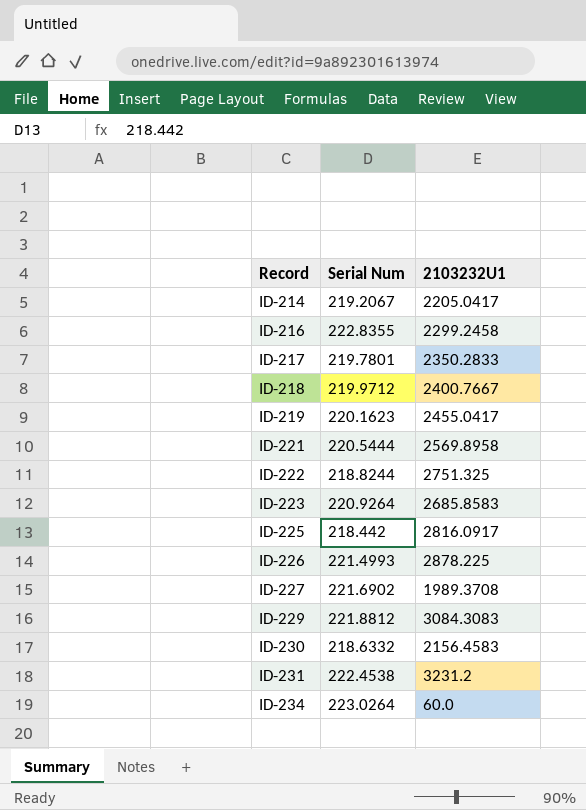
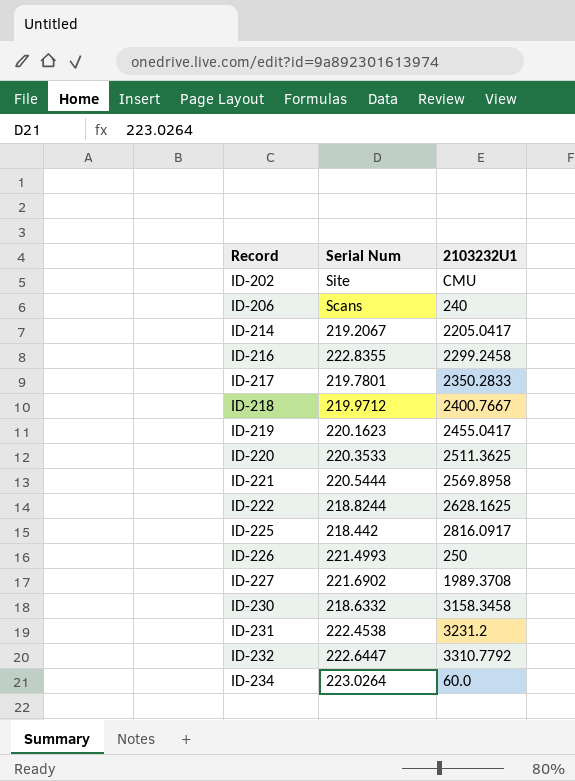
row ID-223: 220.9264 | 2685.8583 -> none
row ID-229: 221.8812 | 3084.3083 -> none
row ID-202: none -> Site | CMU
row ID-206: none -> Scans | 240
row ID-220: none -> 220.3533 | 2511.3625
ID-222 | 2103232U1: 2751.325 -> 2628.1625
ID-226 | 2103232U1: 2878.225 -> 250
ID-230 | 2103232U1: 2156.4583 -> 3158.3458
row ID-232: none -> 222.6447 | 3310.7792

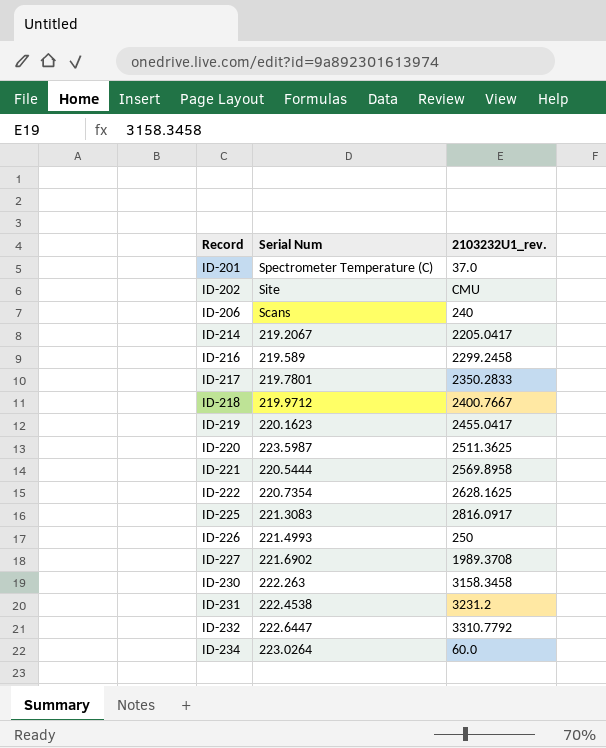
column name: 2103232U1 -> 2103232U1_rev.
row ID-201: none -> Spectrometer Temperature (C) | 37.0
ID-216 | Serial Num: 222.8355 -> 219.589
ID-220 | Serial Num: 220.3533 -> 223.5987
ID-222 | Serial Num: 218.8244 -> 220.7354
ID-225 | Serial Num: 218.442 -> 221.3083
ID-230 | Serial Num: 218.6332 -> 222.263

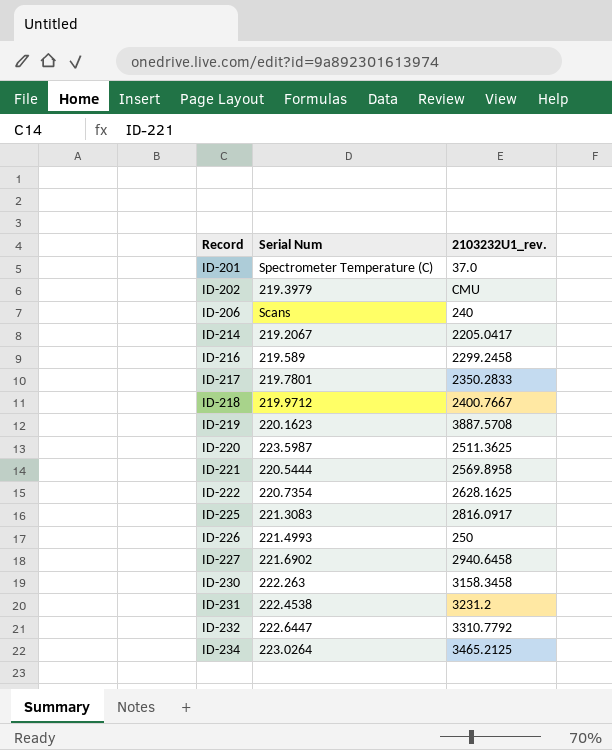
ID-202 | Serial Num: Site -> 219.3979
ID-219 | 2103232U1_rev.: 2455.0417 -> 3887.5708
ID-227 | 2103232U1_rev.: 1989.3708 -> 2940.6458
ID-234 | 2103232U1_rev.: 60.0 -> 3465.2125

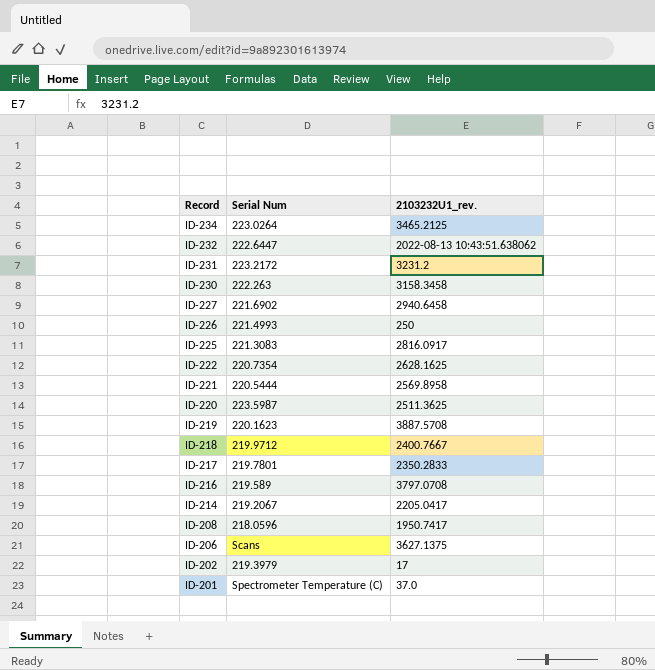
row order: Record ascending -> Record descending
ID-232 | 2103232U1_rev.: 3310.7792 -> 2022-08-13 10:43:51.638062
ID-231 | Serial Num: 222.4538 -> 223.2172
ID-216 | 2103232U1_rev.: 2299.2458 -> 3797.0708
row ID-208: none -> 218.0596 | 1950.7417
ID-206 | 2103232U1_rev.: 240 -> 3627.1375
ID-202 | 2103232U1_rev.: CMU -> 17

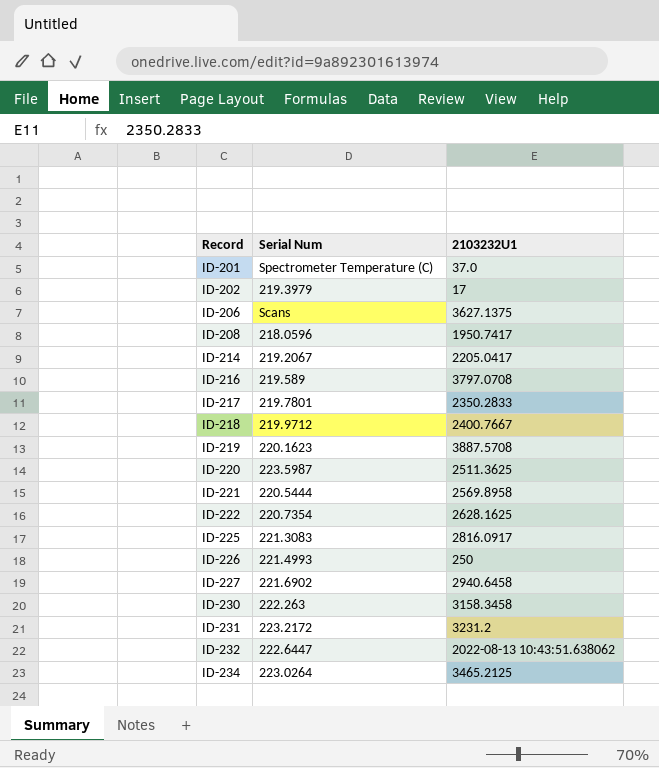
row order: Record descending -> Record ascending
column name: 2103232U1_rev. -> 2103232U1

